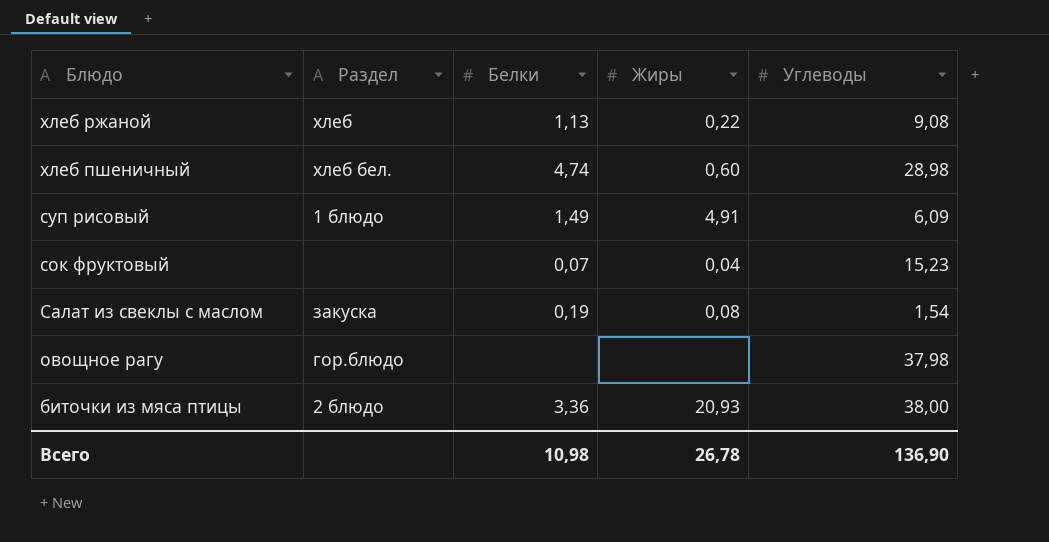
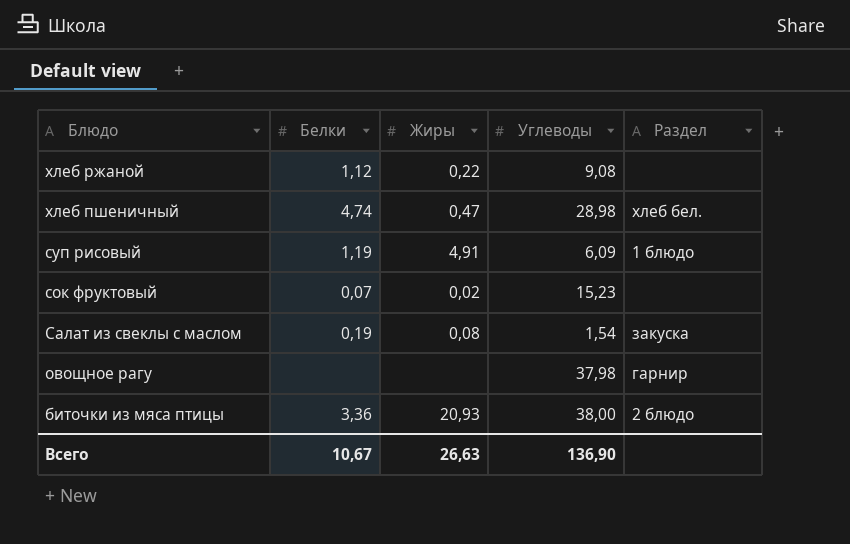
column Раздел | position: 2 -> 5
хлеб ржаной | Белки: 1,13 -> 1,12
хлеб ржаной | Раздел: хлеб -> none
хлеб пшеничный | Жиры: 0,60 -> 0,47
суп рисовый | Белки: 1,49 -> 1,19
сок фруктовый | Жиры: 0,04 -> 0,02
овощное рагу | Раздел: гор.блюдо -> гарнир
Всего | Белки: 10,98 -> 10,67
Всего | Жиры: 26,78 -> 26,63

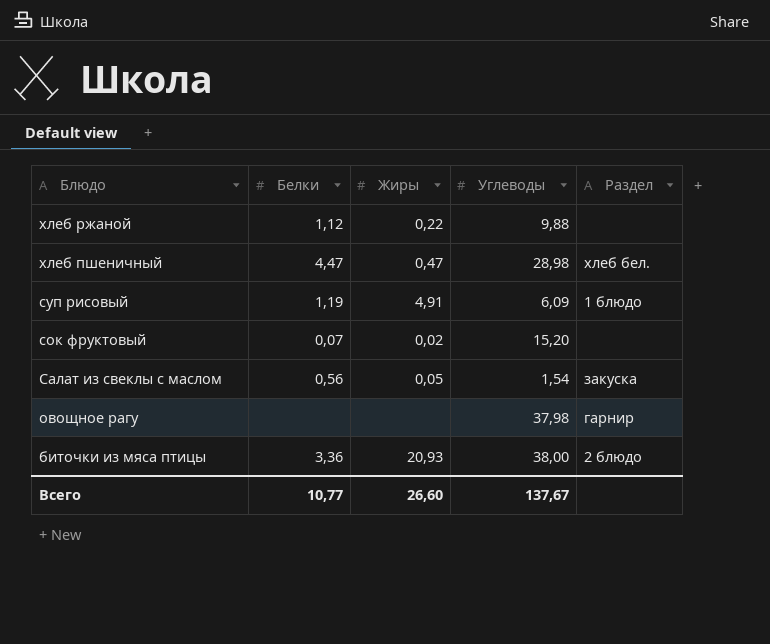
хлеб ржаной | Углеводы: 9,08 -> 9,88
хлеб пшеничный | Белки: 4,74 -> 4,47
сок фруктовый | Углеводы: 15,23 -> 15,20
Салат из свеклы с маслом | Белки: 0,19 -> 0,56
Салат из свеклы с маслом | Жиры: 0,08 -> 0,05
Всего | Белки: 10,67 -> 10,77
Всего | Жиры: 26,63 -> 26,60
Всего | Углеводы: 136,90 -> 137,67

